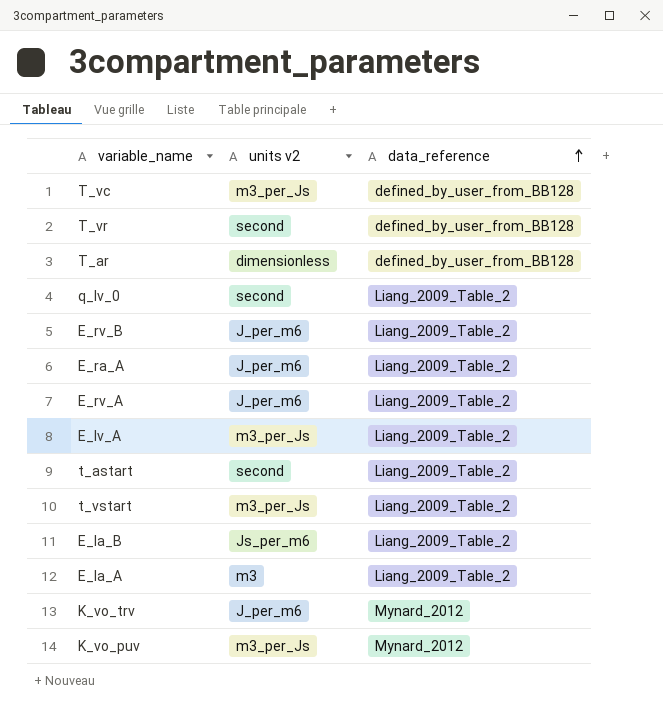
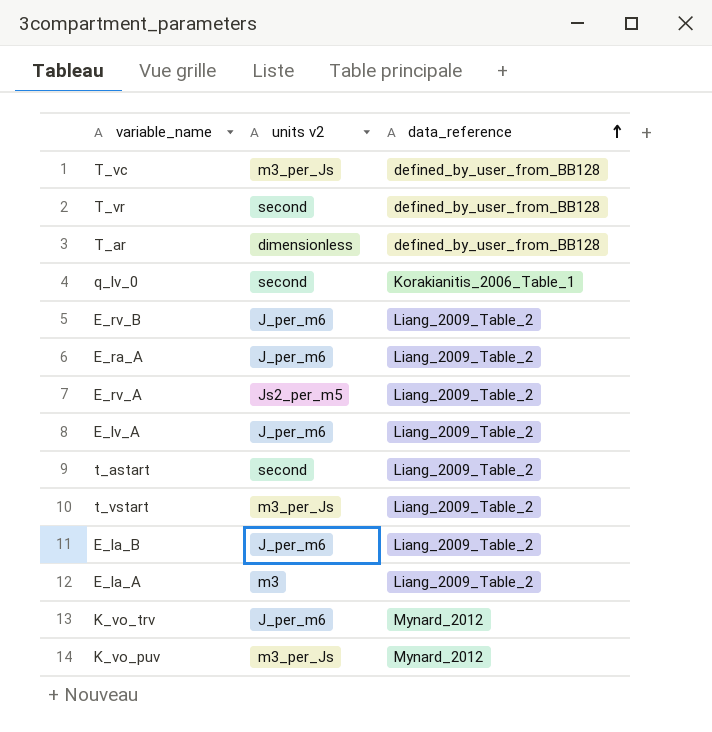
q_lv_0 | data_reference: Liang_2009_Table_2 -> Korakianitis_2006_Table_1
E_rv_A | units v2: J_per_m6 -> Js2_per_m5
E_lv_A | units v2: m3_per_Js -> J_per_m6
E_la_B | units v2: Js_per_m6 -> J_per_m6

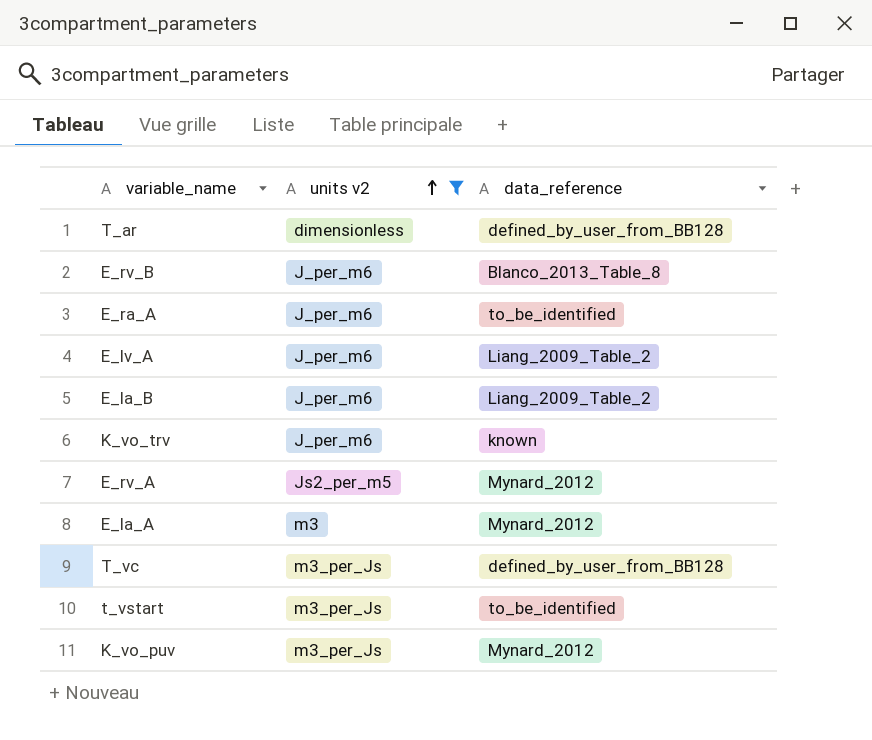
filter: none -> units v2 != second
row order: data_reference ascending -> units v2 ascending
E_rv_B | data_reference: Liang_2009_Table_2 -> Blanco_2013_Table_8
E_ra_A | data_reference: Liang_2009_Table_2 -> to_be_identified
K_vo_trv | data_reference: Mynard_2012 -> known
E_rv_A | data_reference: Liang_2009_Table_2 -> Mynard_2012
E_la_A | data_reference: Liang_2009_Table_2 -> Mynard_2012
t_vstart | data_reference: Liang_2009_Table_2 -> to_be_identified

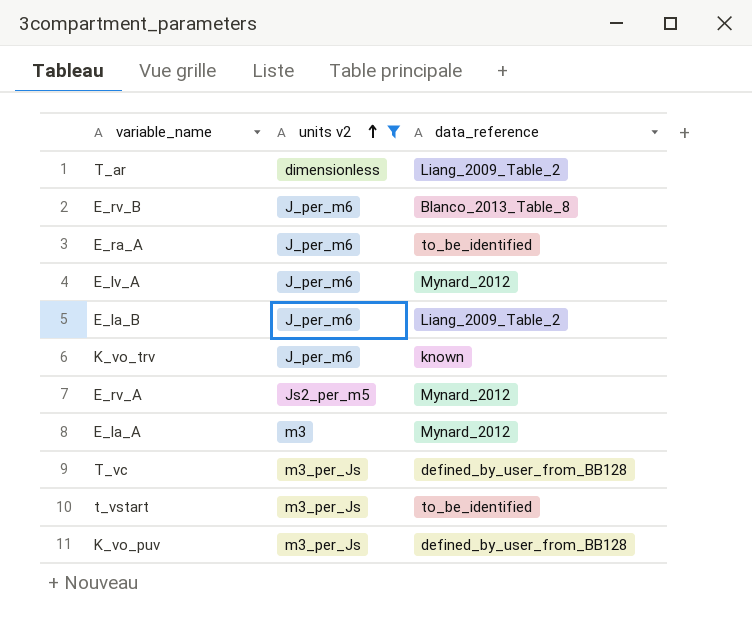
T_ar | data_reference: defined_by_user_from_BB128 -> Liang_2009_Table_2
E_lv_A | data_reference: Liang_2009_Table_2 -> Mynard_2012
K_vo_puv | data_reference: Mynard_2012 -> defined_by_user_from_BB128

